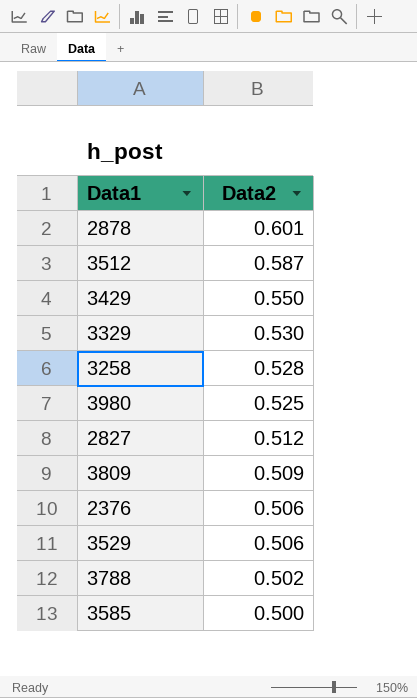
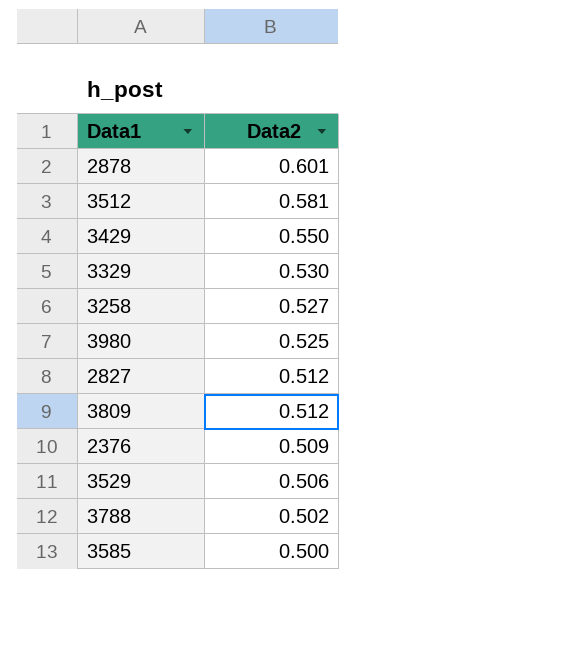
3512 | Data2: 0.587 -> 0.581
3258 | Data2: 0.528 -> 0.527
3809 | Data2: 0.509 -> 0.512
2376 | Data2: 0.506 -> 0.509

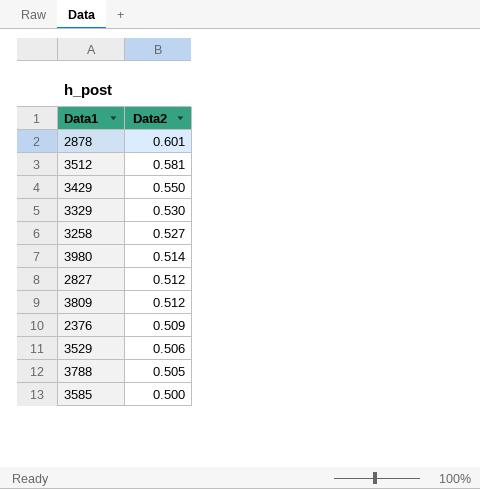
3980 | Data2: 0.525 -> 0.514
3788 | Data2: 0.502 -> 0.505

